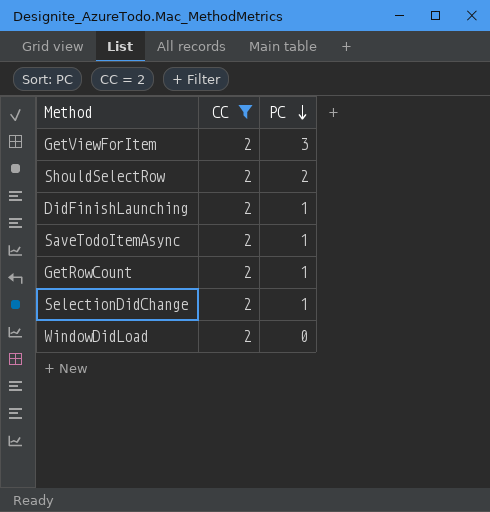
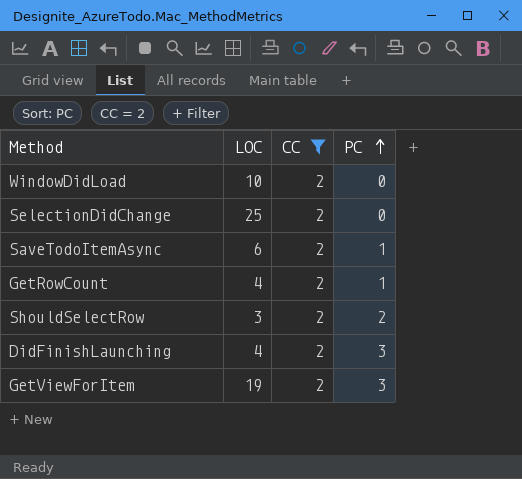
row order: PC descending -> PC ascending
column LOC | position: none -> 2
SelectionDidChange | PC: 1 -> 0
DidFinishLaunching | PC: 1 -> 3

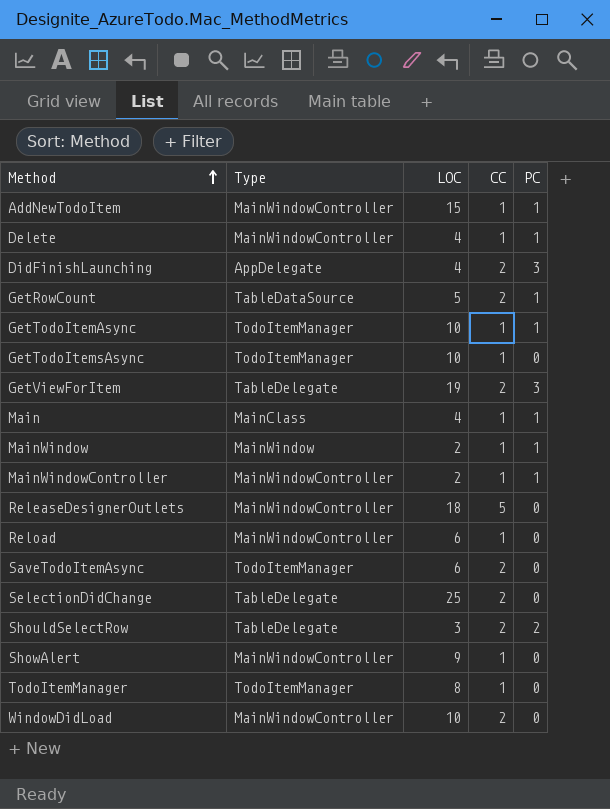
filter: CC = 2 -> none
row order: PC ascending -> Method ascending
column Type | position: none -> 2
GetRowCount | LOC: 4 -> 5
SaveTodoItemAsync | PC: 1 -> 0

